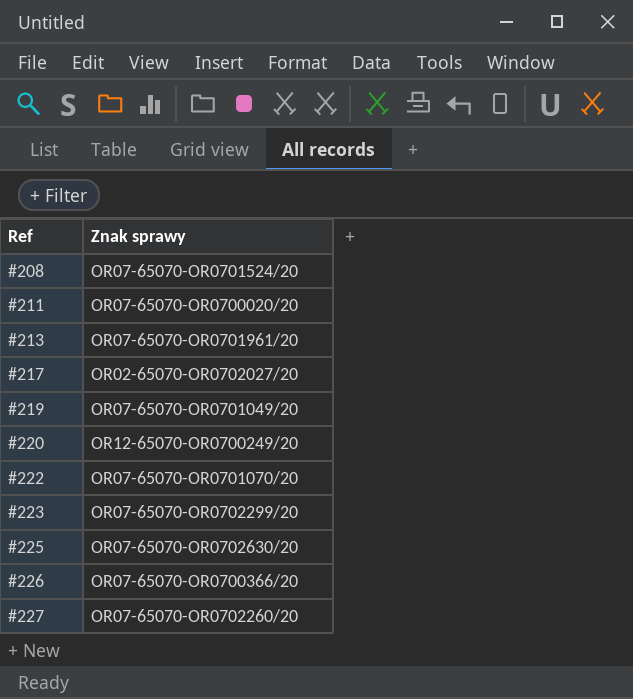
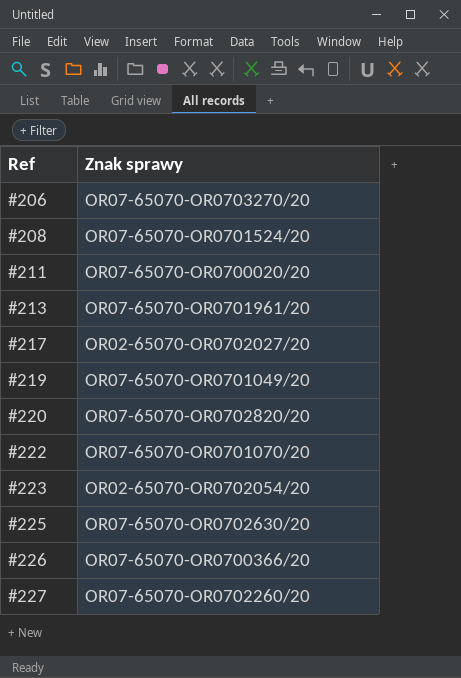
row #206: none -> OR07-65070-OR0703270/20
#220 | Znak sprawy: OR12-65070-OR0700249/20 -> OR07-65070-OR0702820/20
#223 | Znak sprawy: OR07-65070-OR0702299/20 -> OR02-65070-OR0702054/20

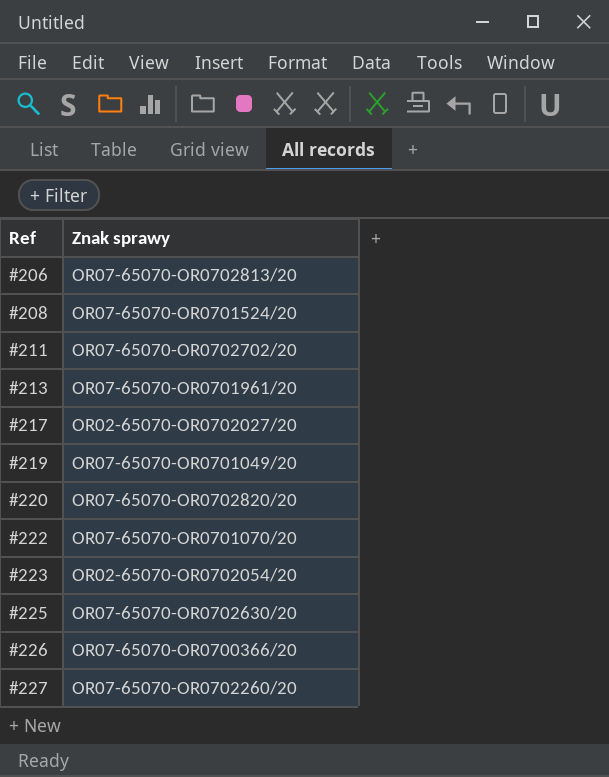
#206 | Znak sprawy: OR07-65070-OR0703270/20 -> OR07-65070-OR0702813/20
#211 | Znak sprawy: OR07-65070-OR0700020/20 -> OR07-65070-OR0702702/20

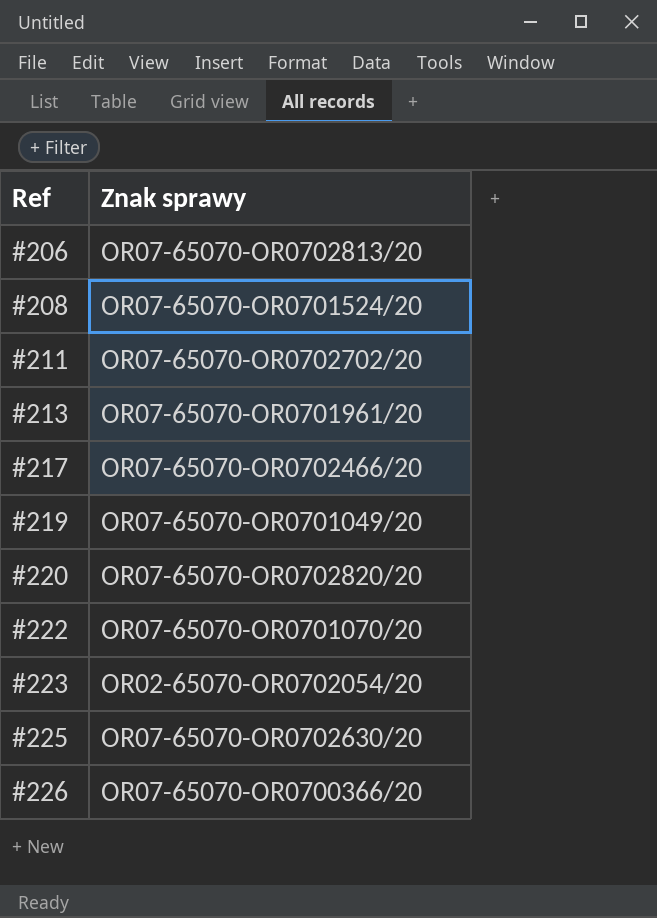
row #227: OR07-65070-OR0702260/20 -> none
#217 | Znak sprawy: OR02-65070-OR0702027/20 -> OR07-65070-OR0702466/20

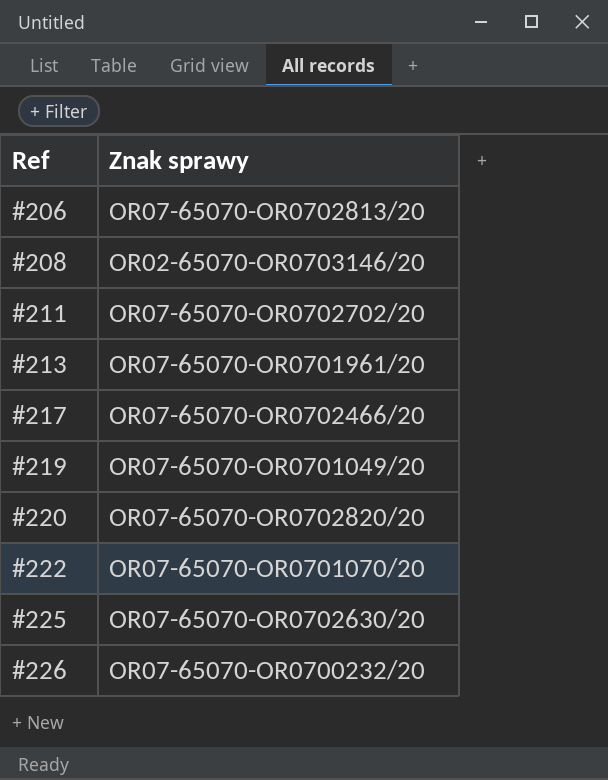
row #223: OR02-65070-OR0702054/20 -> none
#208 | Znak sprawy: OR07-65070-OR0701524/20 -> OR02-65070-OR0703146/20
#226 | Znak sprawy: OR07-65070-OR0700366/20 -> OR07-65070-OR0700232/20

